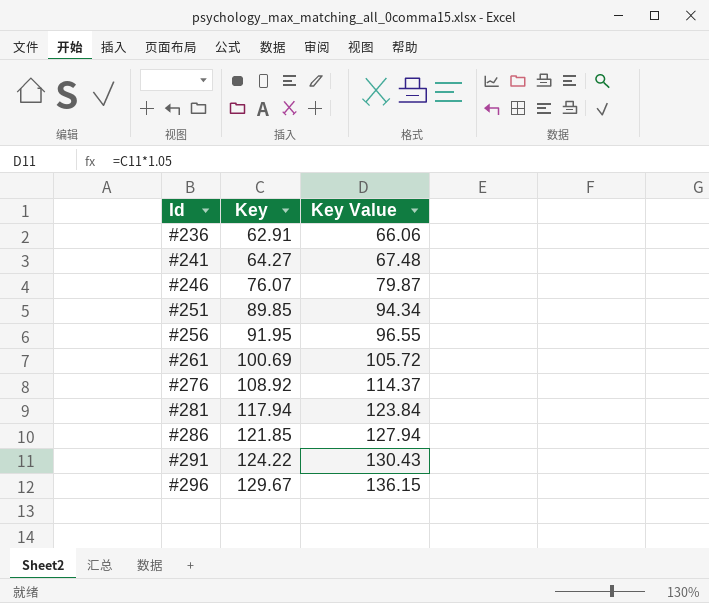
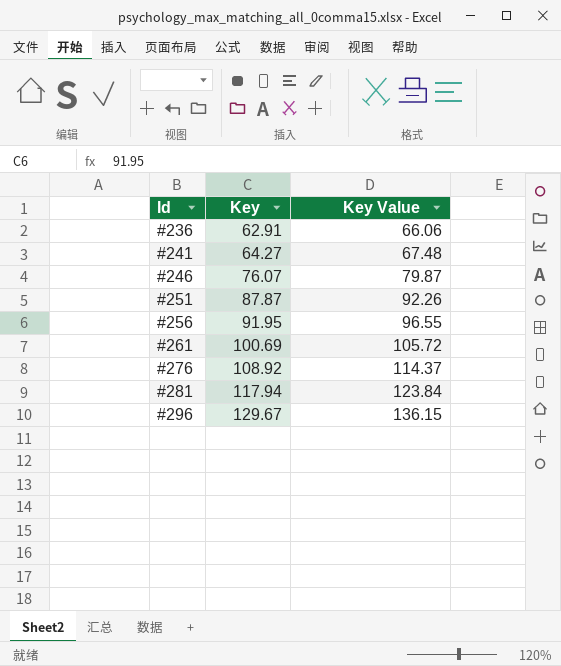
row #286: 121.85 | 127.94 -> none
row #291: 124.22 | 130.43 -> none
#251 | Key: 89.85 -> 87.87
#251 | Key Value: 94.34 -> 92.26

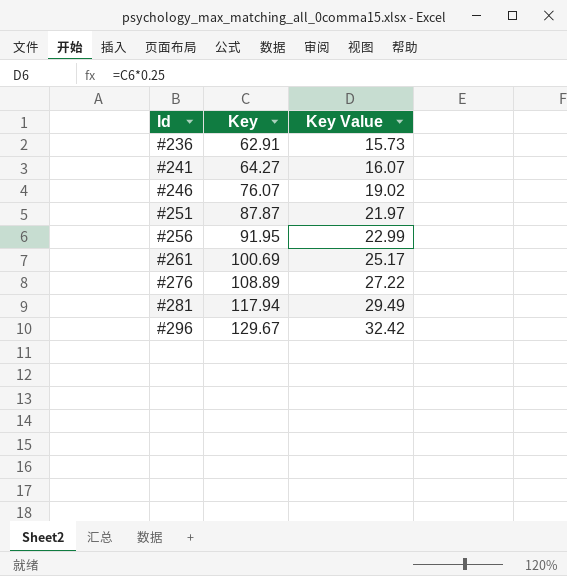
column Key Value | formula: [Key] * 1.05 -> [Key] * 0.25
#276 | Key: 108.92 -> 108.89

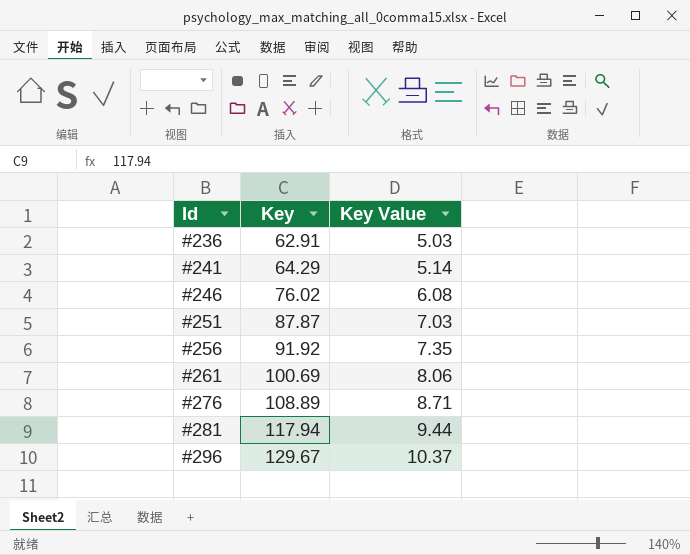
column Key Value | formula: [Key] * 0.25 -> [Key] * 0.08
#241 | Key: 64.27 -> 64.29
#246 | Key: 76.07 -> 76.02
#256 | Key: 91.95 -> 91.92

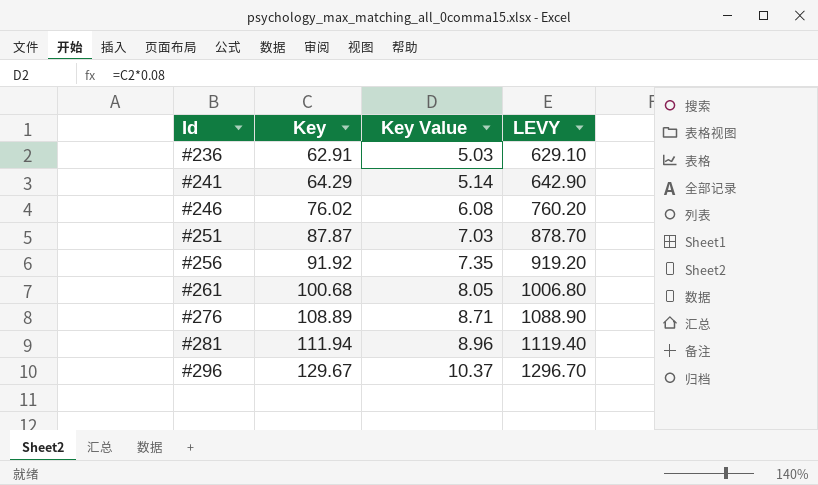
column LEVY | formula: none -> [Key] * 10
#261 | Key: 100.69 -> 100.68
#261 | Key Value: 8.06 -> 8.05
#281 | Key: 117.94 -> 111.94
#281 | Key Value: 9.44 -> 8.96

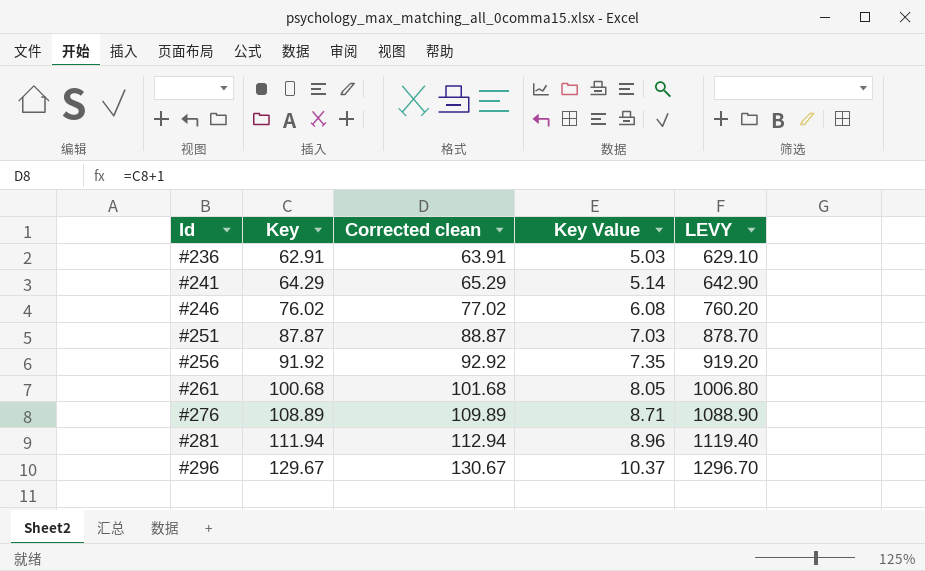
column Corrected clean | formula: none -> [Key] + 1

